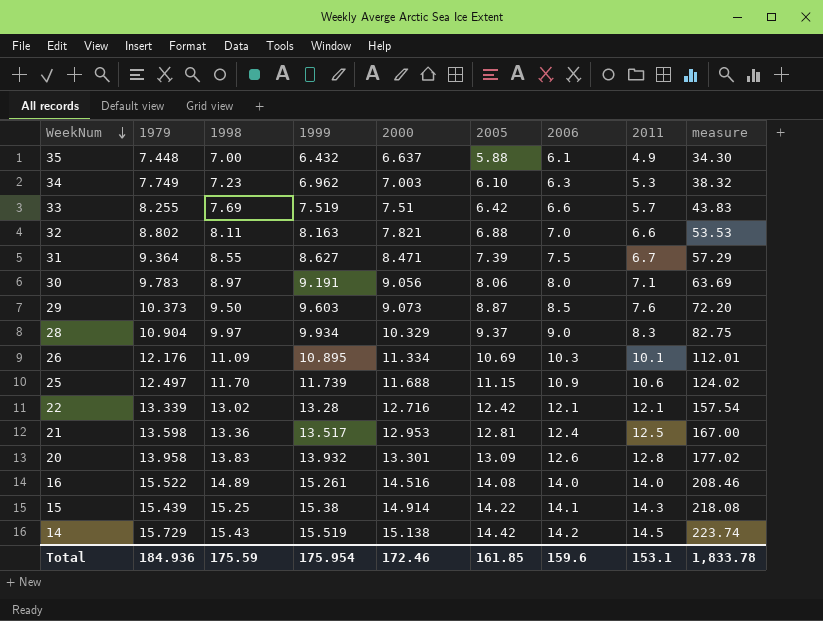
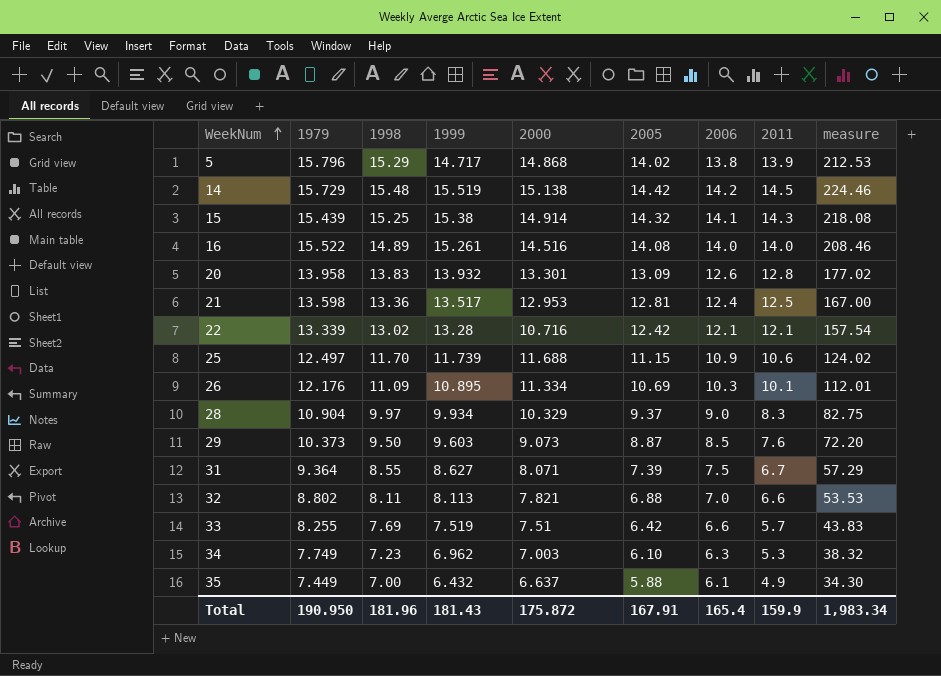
row order: WeekNum descending -> WeekNum ascending
row 30: 9.783 | 8.97 | 9.191 | 9.056 | 8.06 | 8.0 | 7.1 | 63.69 -> none
row 5: none -> 15.796 | 15.29 | 14.717 | 14.868 | 14.02 | 13.8 | 13.9 | 212.53
14 | 1998: 15.43 -> 15.48
14 | measure: 223.74 -> 224.46
15 | 2005: 14.22 -> 14.32
22 | 2000: 12.716 -> 10.716
31 | 2000: 8.471 -> 8.071
32 | 1999: 8.163 -> 8.113
35 | 1979: 7.448 -> 7.449
Total | 1979: 184.936 -> 190.950
Total | 1998: 175.59 -> 181.96
Total | 1999: 175.954 -> 181.43
Total | 2000: 172.46 -> 175.872
Total | 2005: 161.85 -> 167.91
Total | 2006: 159.6 -> 165.4
Total | 2011: 153.1 -> 159.9
Total | measure: 1,833.78 -> 1,983.34

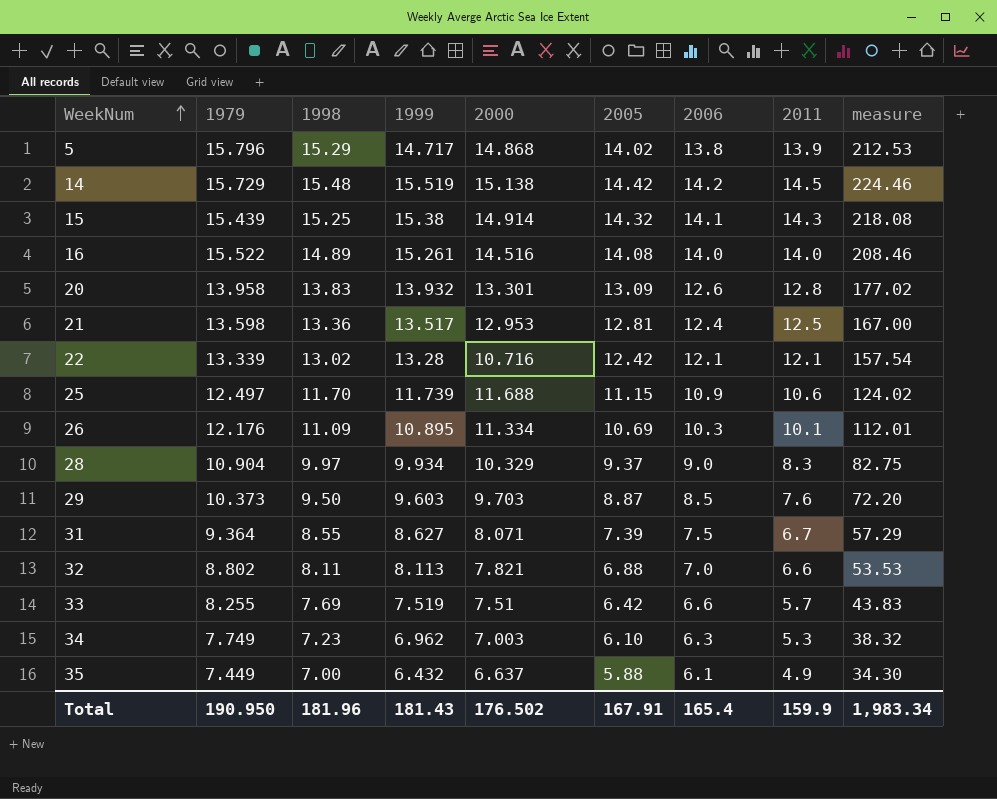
29 | 2000: 9.073 -> 9.703
Total | 2000: 175.872 -> 176.502

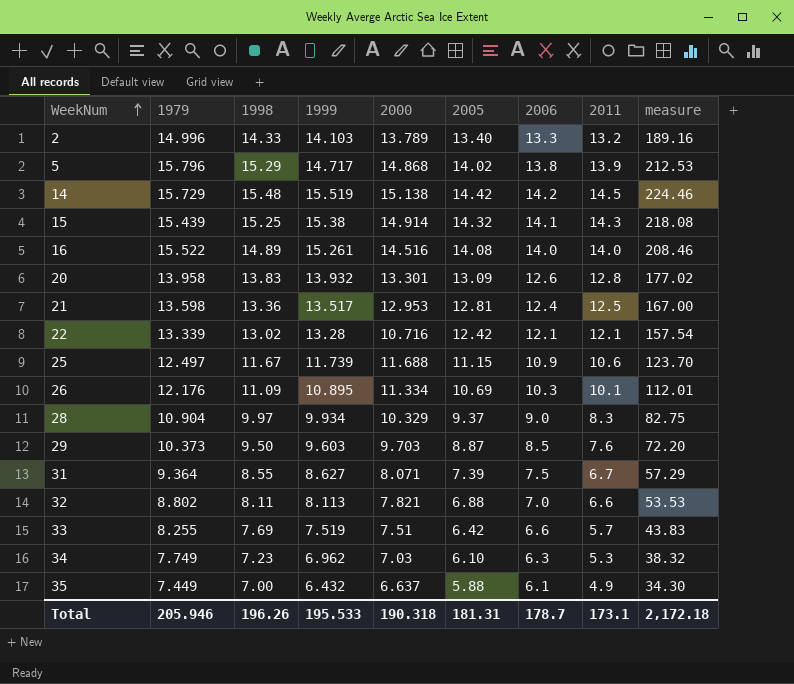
row 2: none -> 14.996 | 14.33 | 14.103 | 13.789 | 13.40 | 13.3 | 13.2 | 189.16
25 | 1998: 11.70 -> 11.67
25 | measure: 124.02 -> 123.70
34 | 2000: 7.003 -> 7.03
Total | 1979: 190.950 -> 205.946
Total | 1998: 181.96 -> 196.26
Total | 1999: 181.43 -> 195.533
Total | 2000: 176.502 -> 190.318
Total | 2005: 167.91 -> 181.31
Total | 2006: 165.4 -> 178.7
Total | 2011: 159.9 -> 173.1
Total | measure: 1,983.34 -> 2,172.18

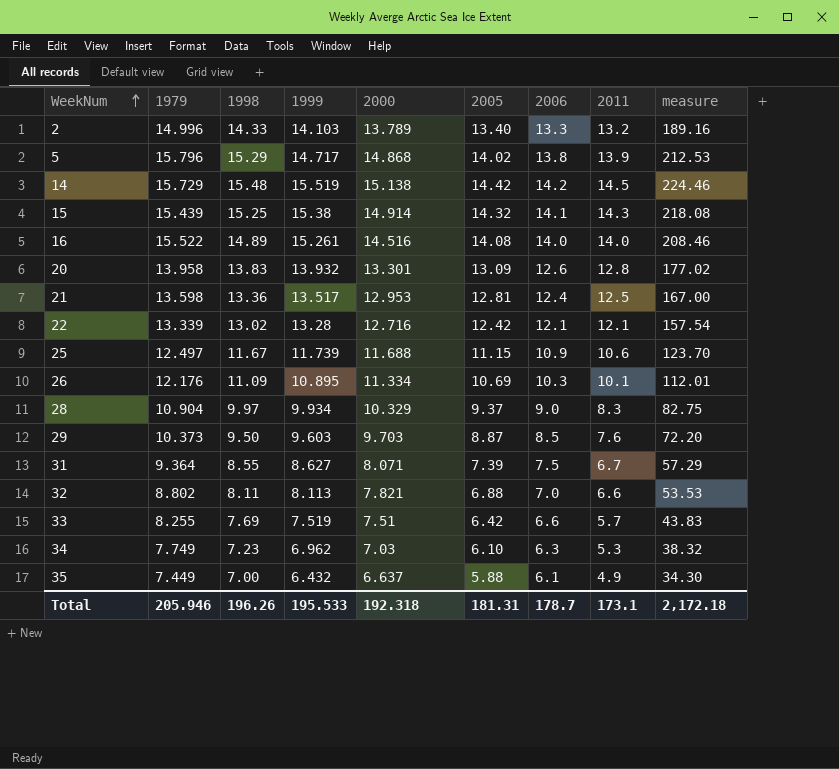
22 | 2000: 10.716 -> 12.716
Total | 2000: 190.318 -> 192.318

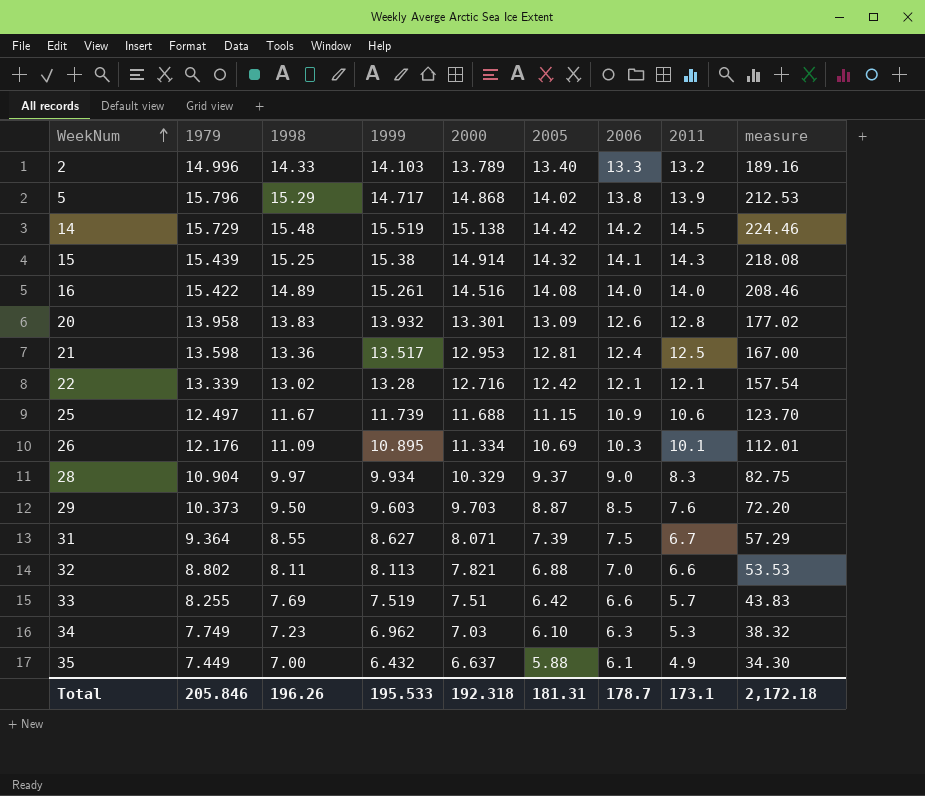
16 | 1979: 15.522 -> 15.422
Total | 1979: 205.946 -> 205.846

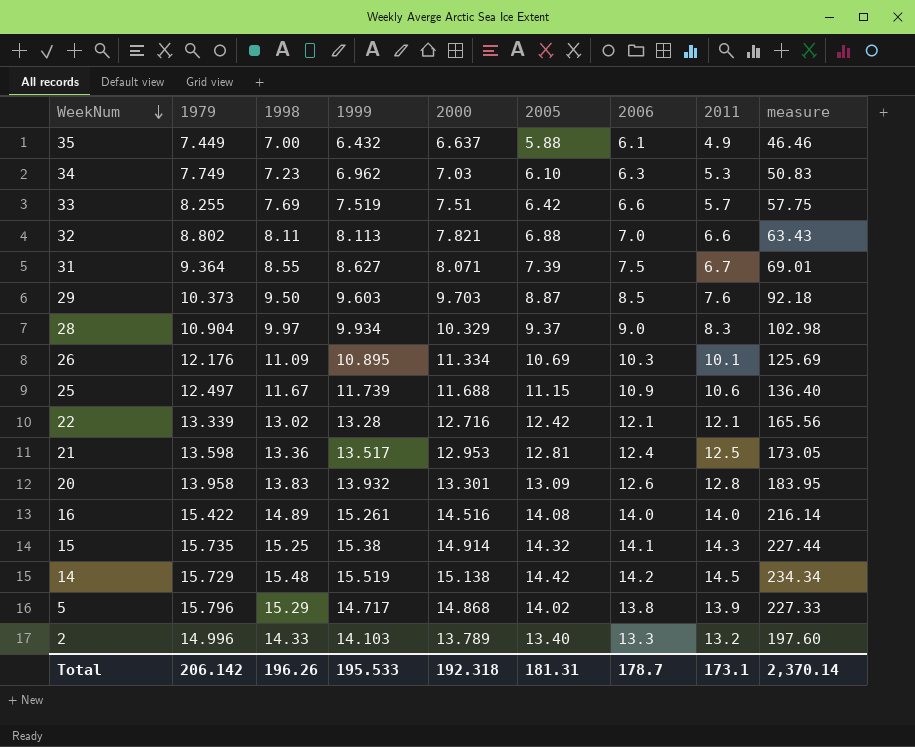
row order: WeekNum ascending -> WeekNum descending
column measure | formula: [1998] * [2011] -> [1998] * [2000]
15 | 1979: 15.439 -> 15.735
Total | 1979: 205.846 -> 206.142
Total | measure: 2,172.18 -> 2,370.14

